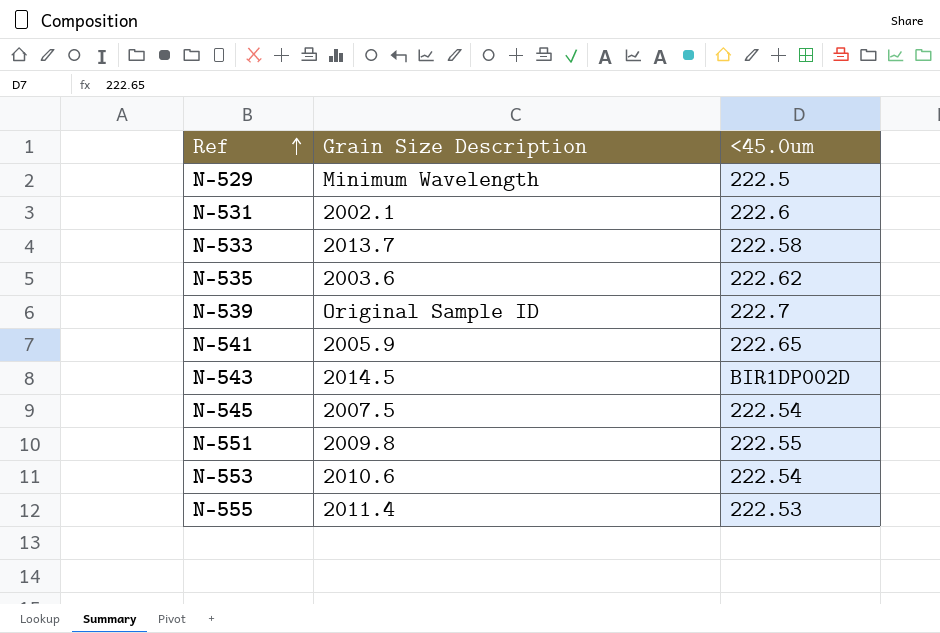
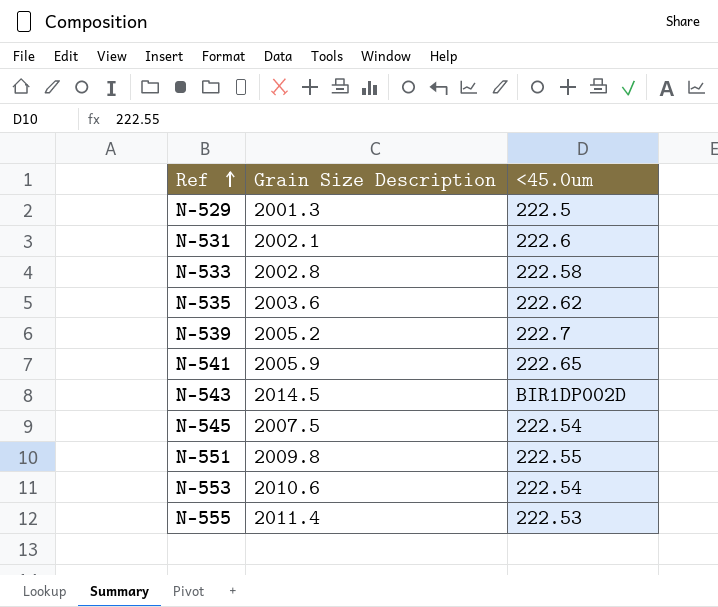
N-529 | Grain Size Description: Minimum Wavelength -> 2001.3
N-533 | Grain Size Description: 2013.7 -> 2002.8
N-539 | Grain Size Description: Original Sample ID -> 2005.2

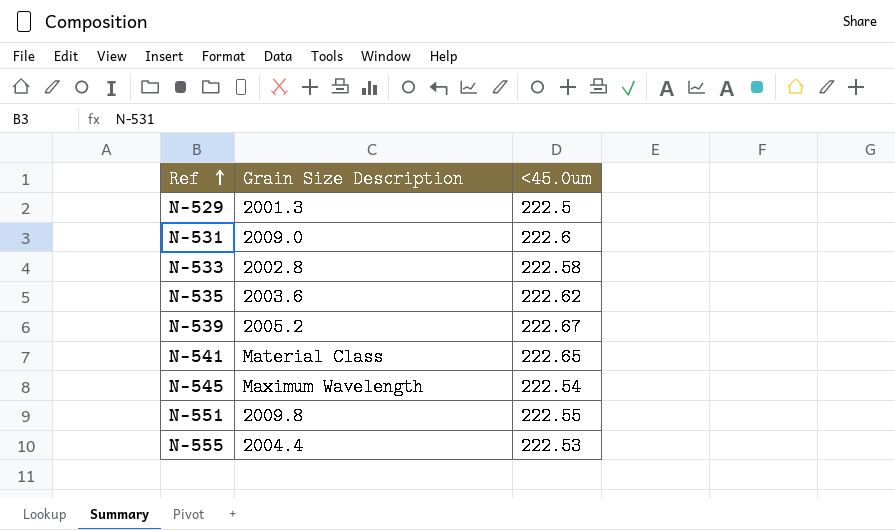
row N-543: 2014.5 | BIR1DP002D -> none
row N-553: 2010.6 | 222.54 -> none
N-531 | Grain Size Description: 2002.1 -> 2009.0
N-539 | <45.0um: 222.7 -> 222.67
N-541 | Grain Size Description: 2005.9 -> Material Class
N-545 | Grain Size Description: 2007.5 -> Maximum Wavelength
N-555 | Grain Size Description: 2011.4 -> 2004.4

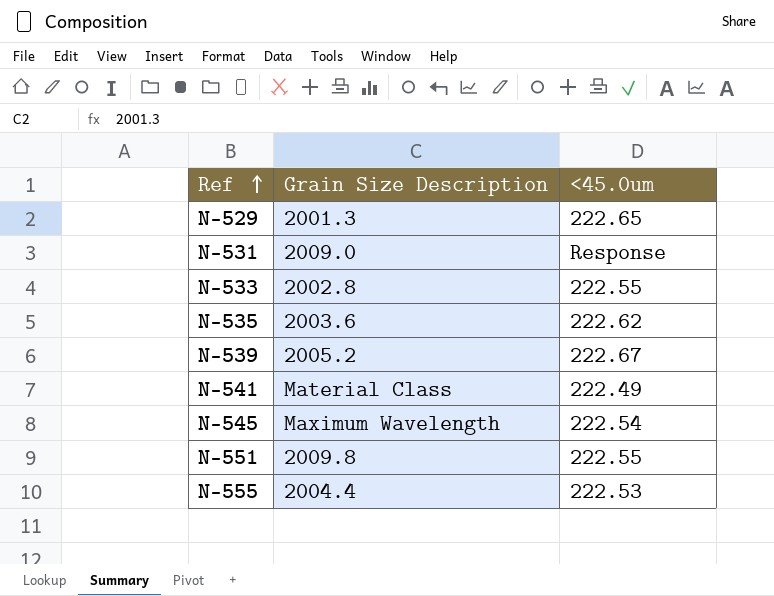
N-529 | <45.0um: 222.5 -> 222.65
N-531 | <45.0um: 222.6 -> Response
N-533 | <45.0um: 222.58 -> 222.55
N-541 | <45.0um: 222.65 -> 222.49

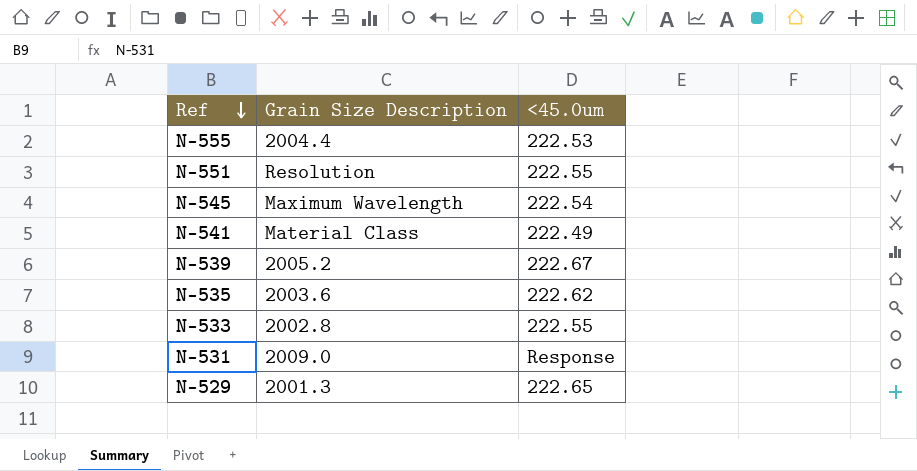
row order: Ref ascending -> Ref descending
N-551 | Grain Size Description: 2009.8 -> Resolution

